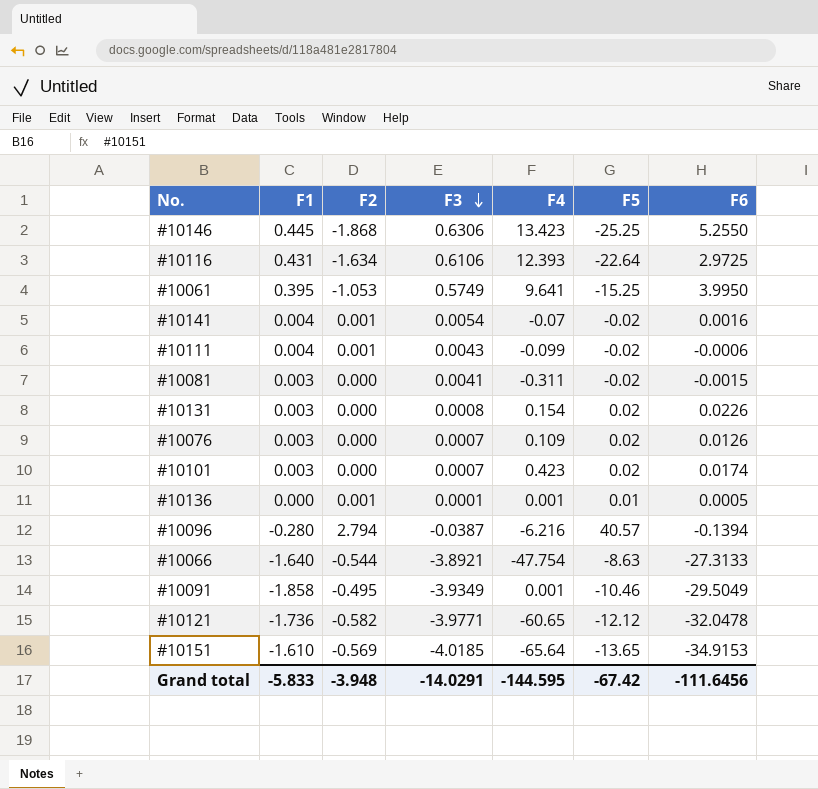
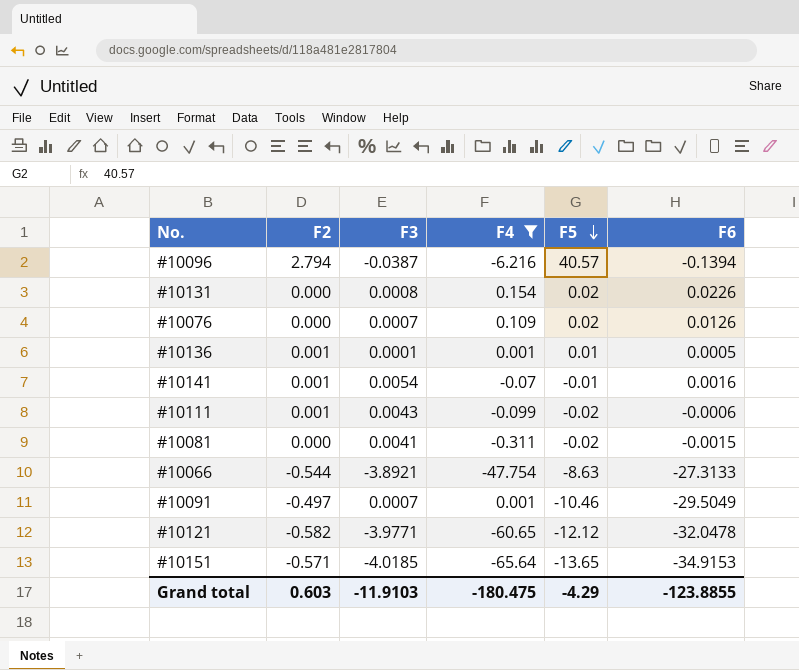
filter: none -> F4 <= 0.154
row order: F3 descending -> F5 descending
column F1 | position: 2 -> none
#10141 | F5: -0.02 -> -0.01
#10091 | F2: -0.495 -> -0.497
#10091 | F3: -3.9349 -> 0.0007
#10151 | F2: -0.569 -> -0.571
Grand total | F2: -3.948 -> 0.603
Grand total | F3: -14.0291 -> -11.9103
Grand total | F4: -144.595 -> -180.475
Grand total | F5: -67.42 -> -4.29
Grand total | F6: -111.6456 -> -123.8855

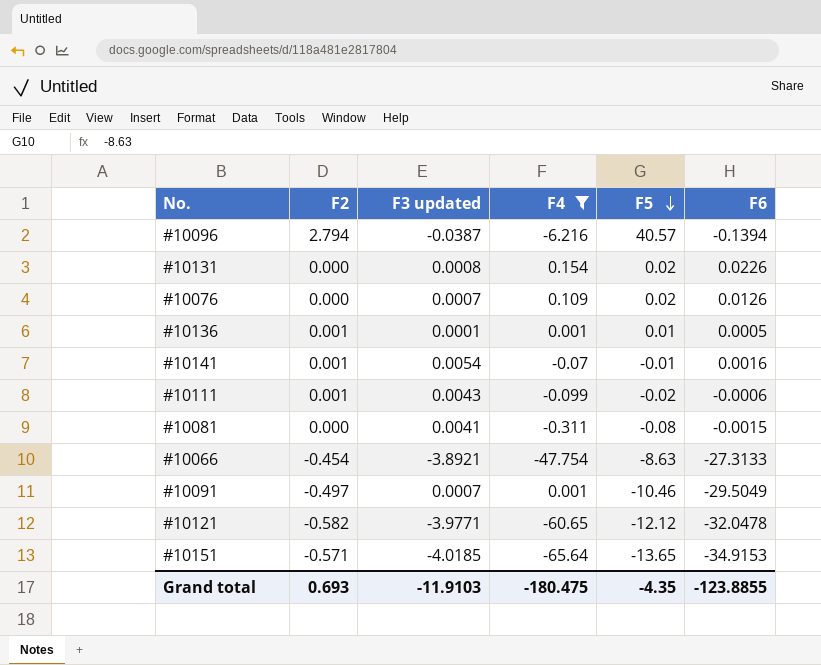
column name: F3 -> F3 updated
#10081 | F5: -0.02 -> -0.08
#10066 | F2: -0.544 -> -0.454
Grand total | F2: 0.603 -> 0.693
Grand total | F5: -4.29 -> -4.35

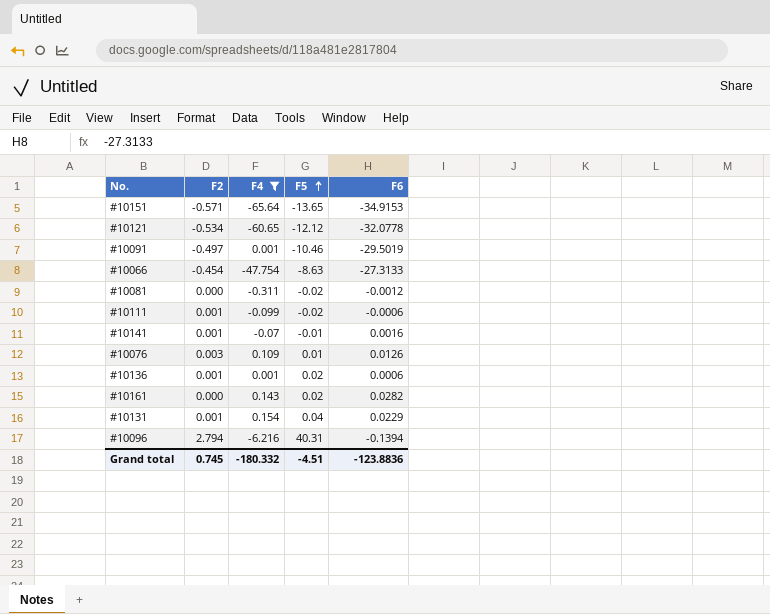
row order: F5 descending -> F5 ascending
column F3 updated | position: 3 -> none
#10121 | F2: -0.582 -> -0.534
#10121 | F6: -32.0478 -> -32.0778
#10091 | F6: -29.5049 -> -29.5019
#10081 | F5: -0.08 -> -0.02
#10081 | F6: -0.0015 -> -0.0012
#10076 | F2: 0.000 -> 0.003
#10076 | F5: 0.02 -> 0.01
#10136 | F5: 0.01 -> 0.02
#10136 | F6: 0.0005 -> 0.0006
row #10161: none -> 0.000 | 0.143 | 0.02 | 0.0282
#10131 | F2: 0.000 -> 0.001
#10131 | F5: 0.02 -> 0.04
#10131 | F6: 0.0226 -> 0.0229
#10096 | F5: 40.57 -> 40.31
Grand total | F2: 0.693 -> 0.745
Grand total | F4: -180.475 -> -180.332
Grand total | F5: -4.35 -> -4.51
Grand total | F6: -123.8855 -> -123.8836

